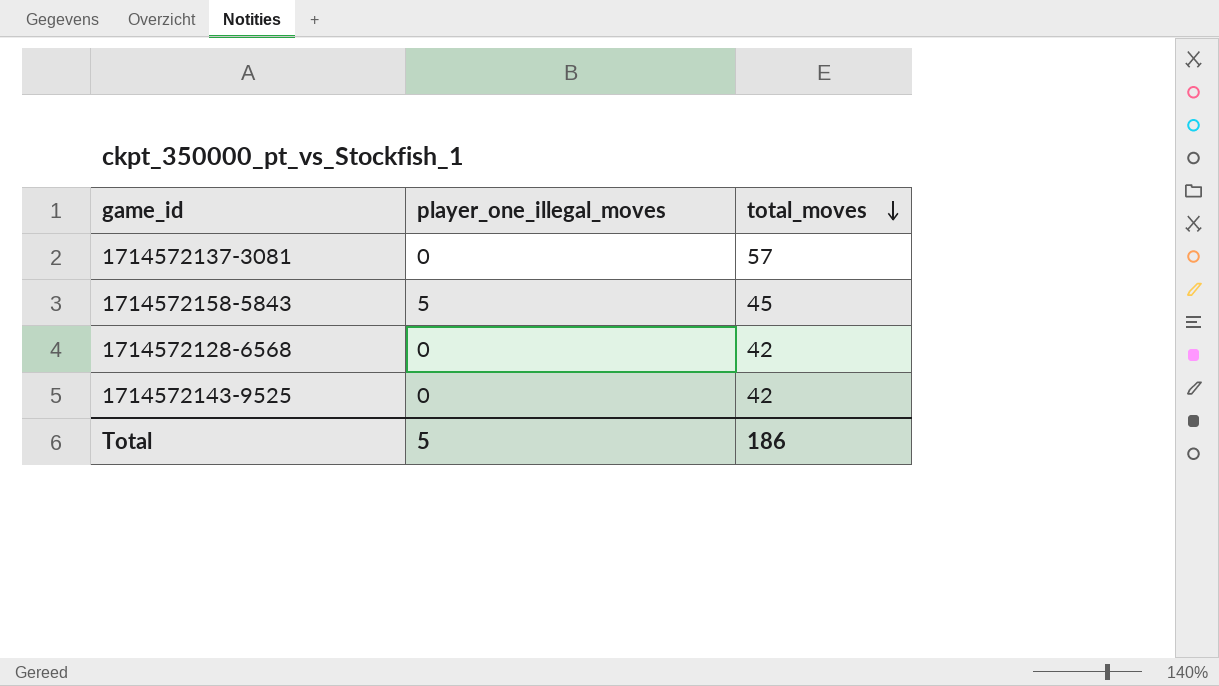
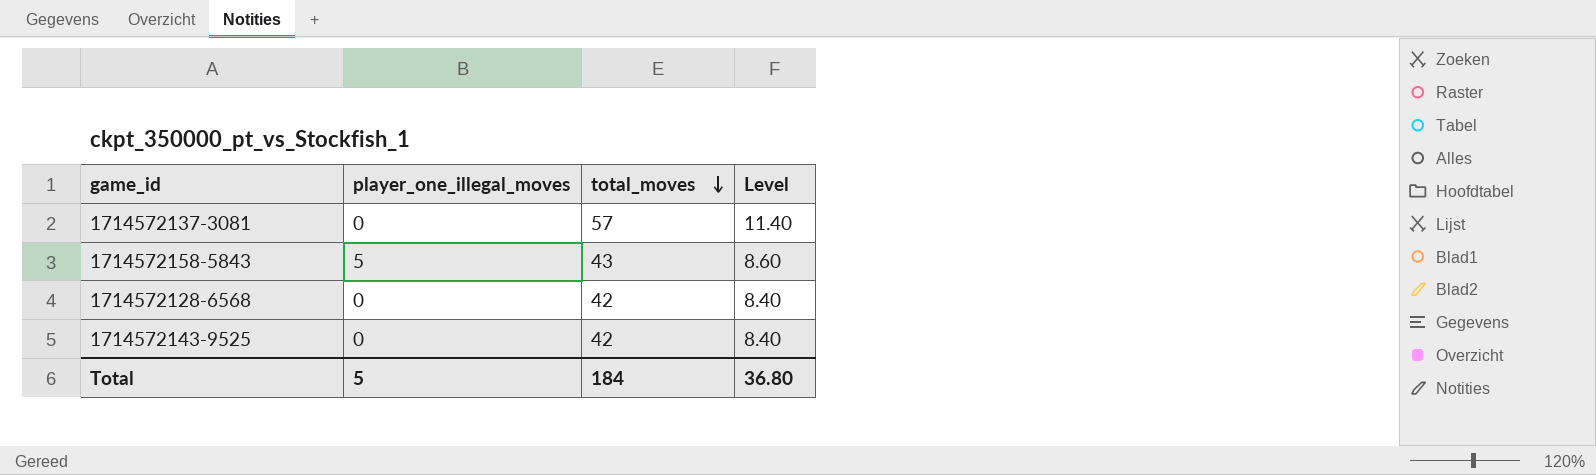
column Level | formula: none -> [total_moves] * 0.2
1714572158-5843 | total_moves: 45 -> 43
Total | total_moves: 186 -> 184

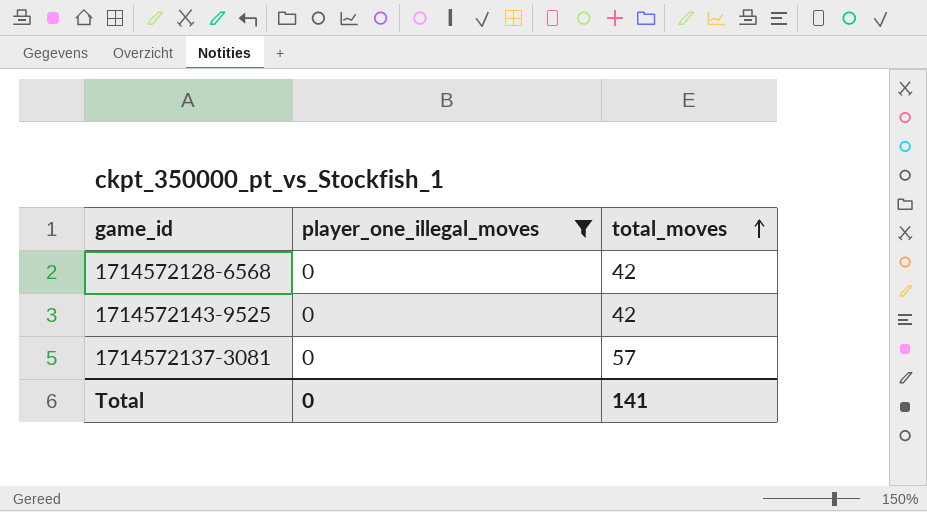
filter: none -> player_one_illegal_moves = 0
row order: total_moves descending -> total_moves ascending
column Level | formula: [total_moves] * 0.2 -> none
Total | player_one_illegal_moves: 5 -> 0
Total | total_moves: 184 -> 141

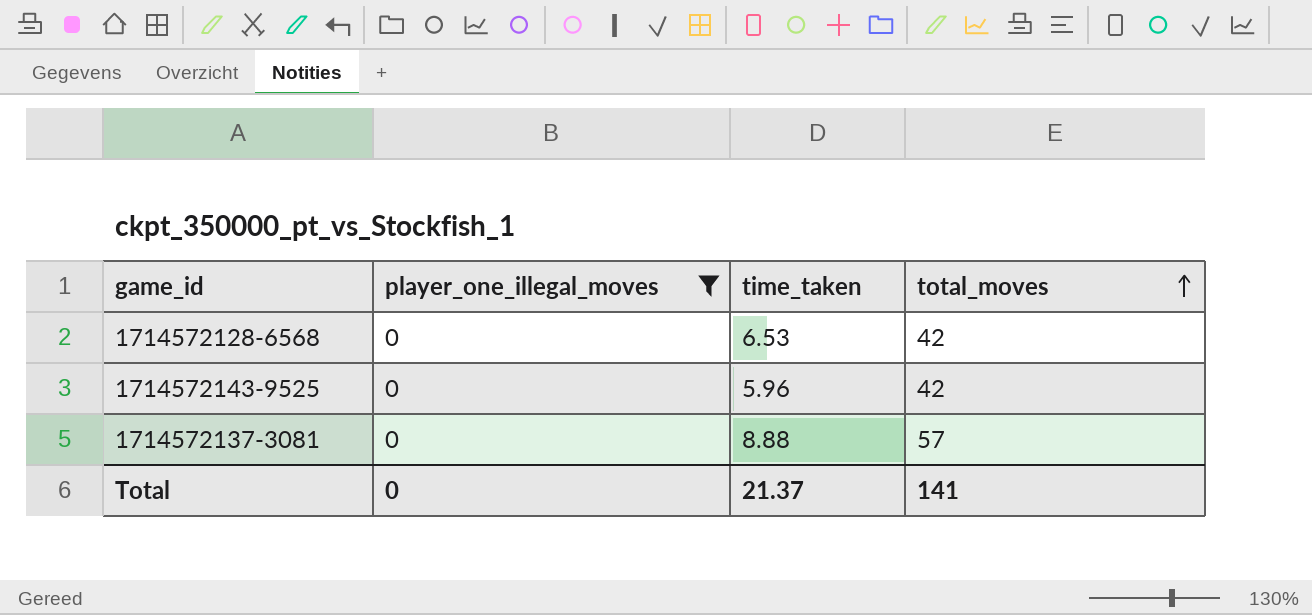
column time_taken | position: none -> 3

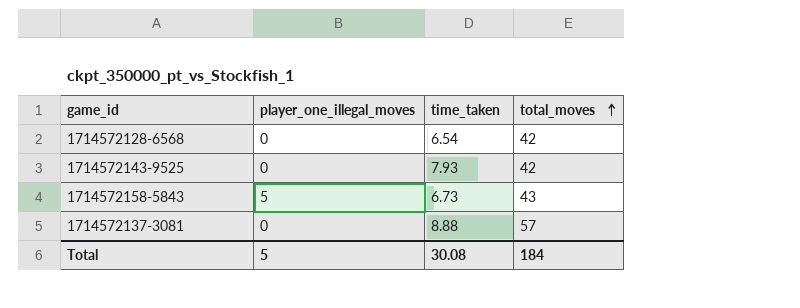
filter: player_one_illegal_moves = 0 -> none
1714572128-6568 | time_taken: 6.53 -> 6.54
1714572143-9525 | time_taken: 5.96 -> 7.93
Total | player_one_illegal_moves: 0 -> 5
Total | time_taken: 21.37 -> 30.08
Total | total_moves: 141 -> 184

